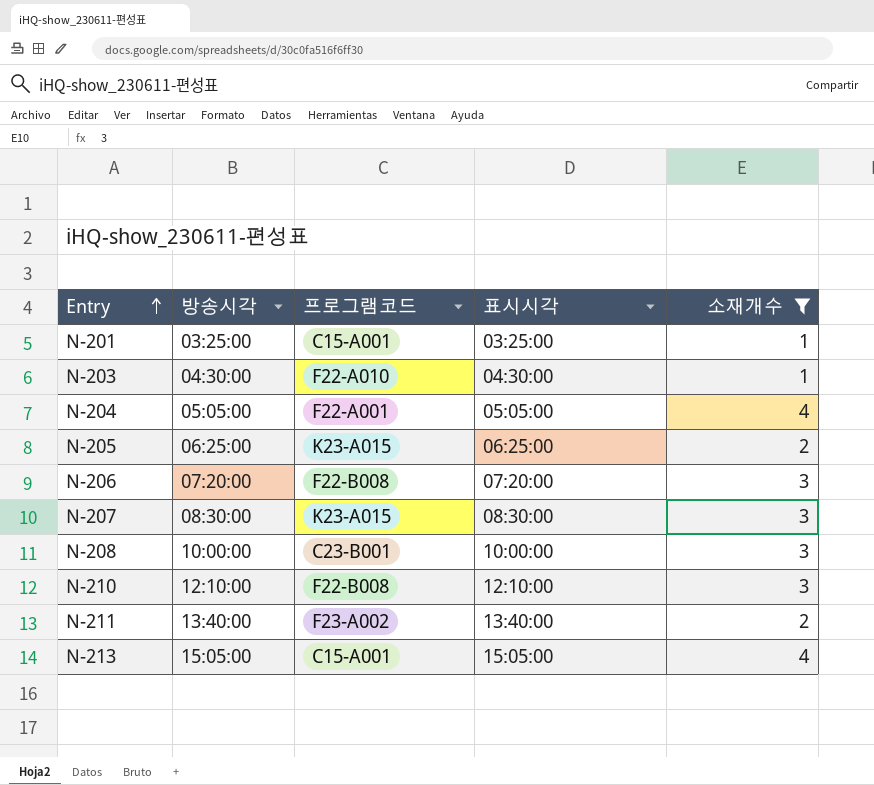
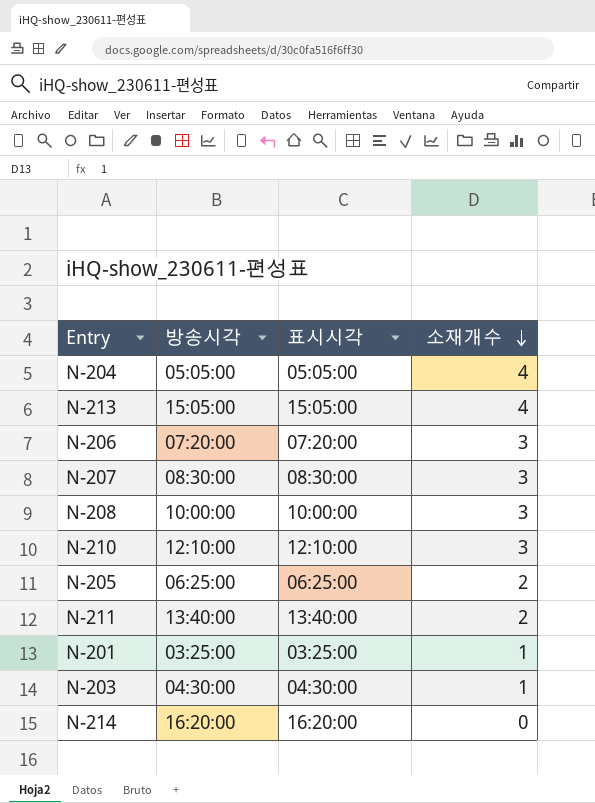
filter: 소재개수 != 0 -> none
row order: Entry ascending -> 소재개수 descending
column 프로그램코드 | position: 3 -> none

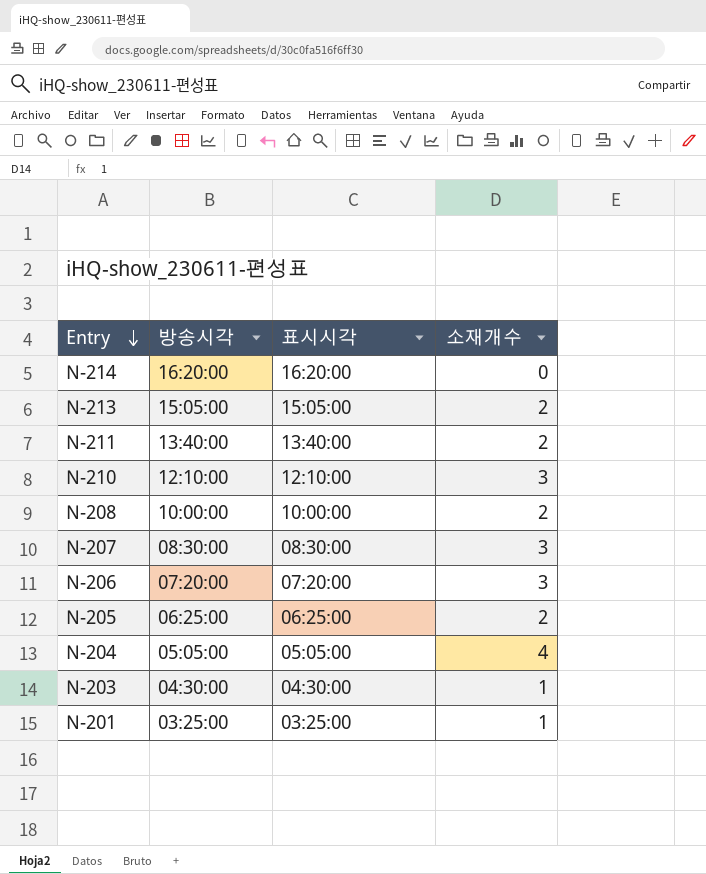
row order: 소재개수 descending -> Entry descending
N-213 | 소재개수: 4 -> 2
N-208 | 소재개수: 3 -> 2

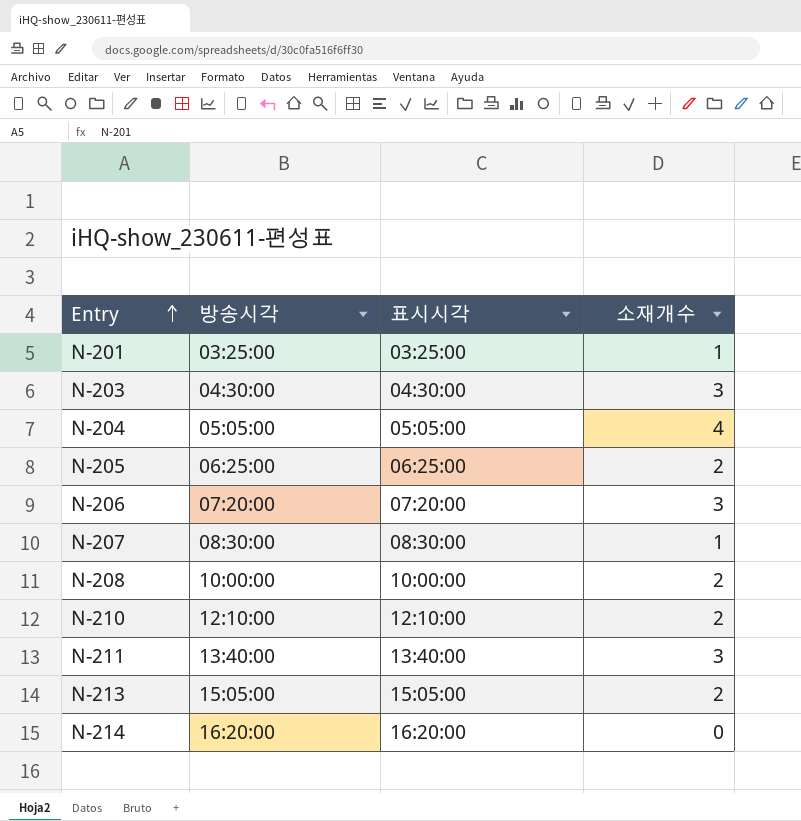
row order: Entry descending -> Entry ascending
N-203 | 소재개수: 1 -> 3
N-207 | 소재개수: 3 -> 1
N-210 | 소재개수: 3 -> 2
N-211 | 소재개수: 2 -> 3

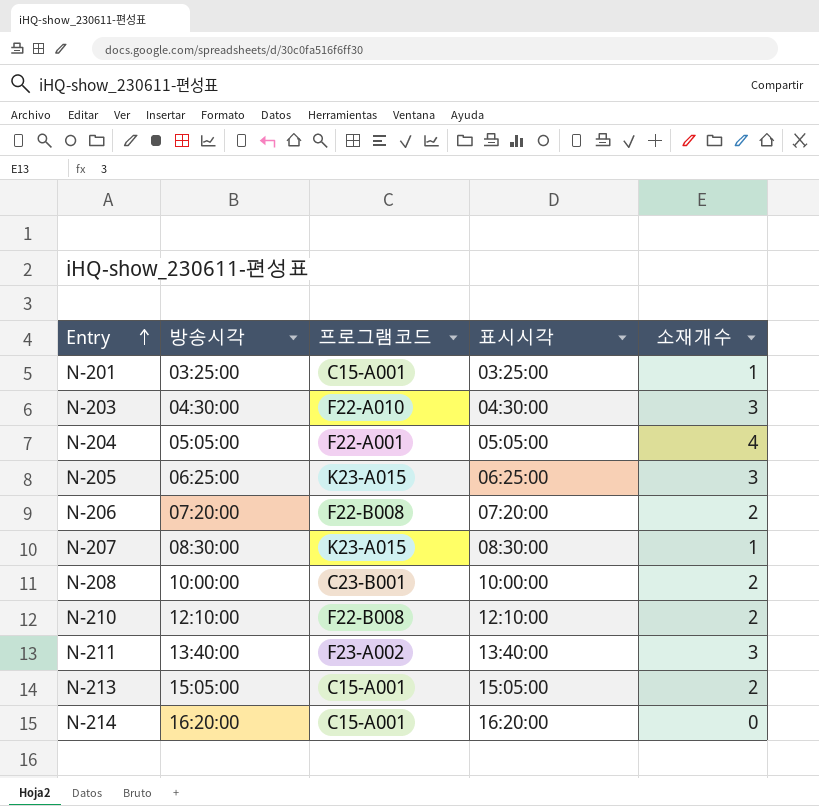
column 프로그램코드 | position: none -> 3
N-205 | 소재개수: 2 -> 3
N-206 | 소재개수: 3 -> 2

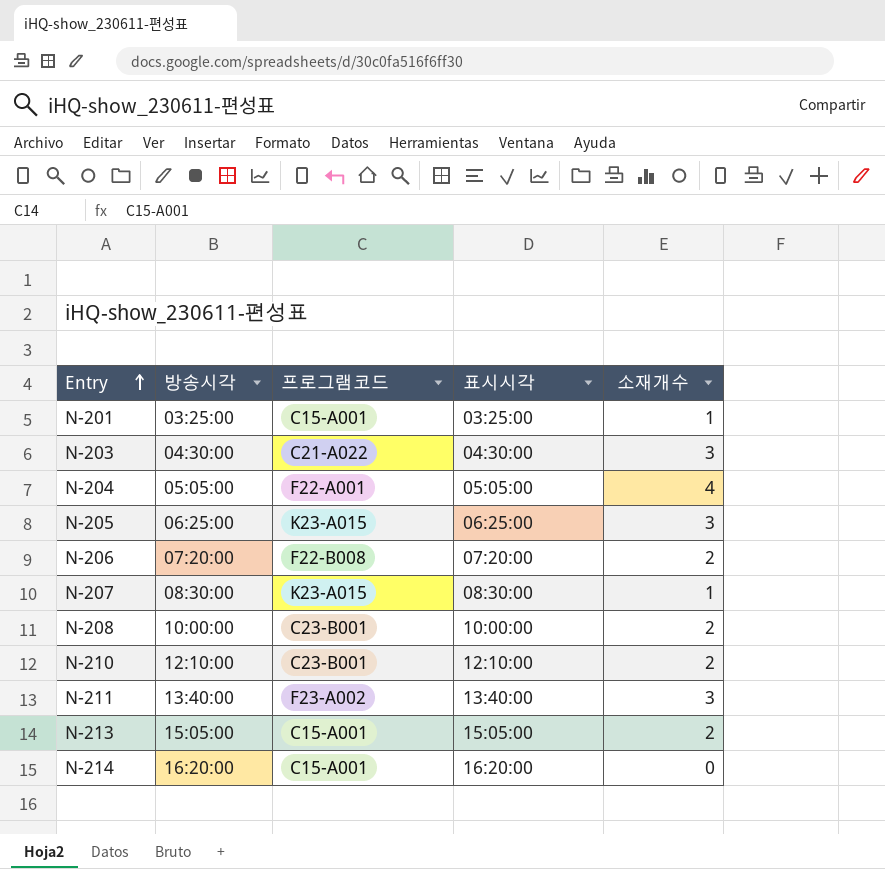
N-203 | 프로그램코드: F22-A010 -> C21-A022
N-210 | 프로그램코드: F22-B008 -> C23-B001

